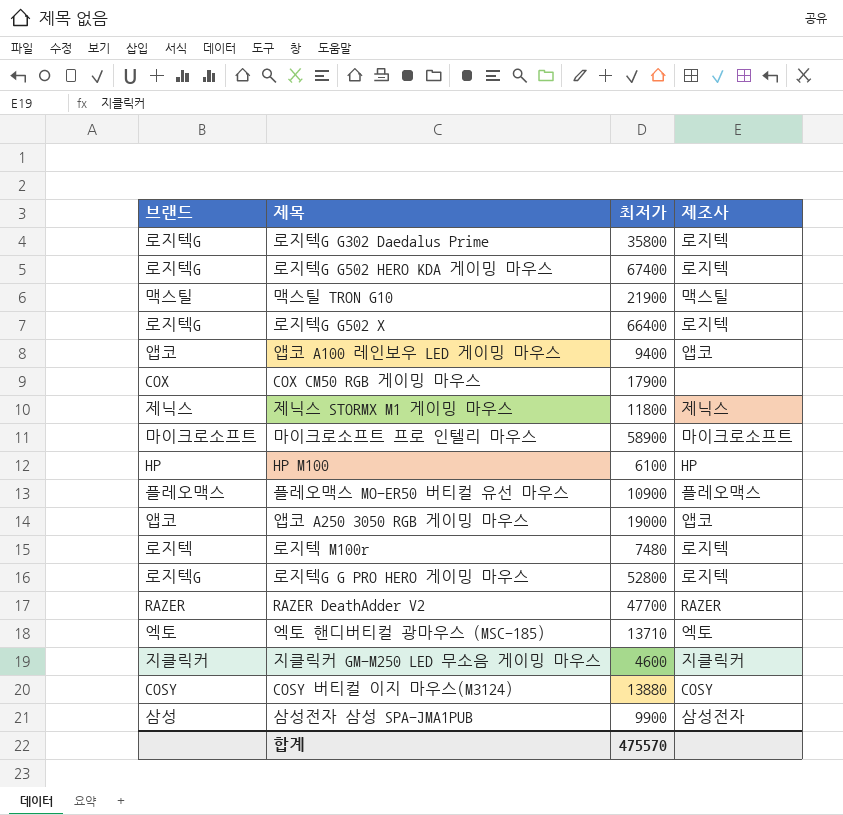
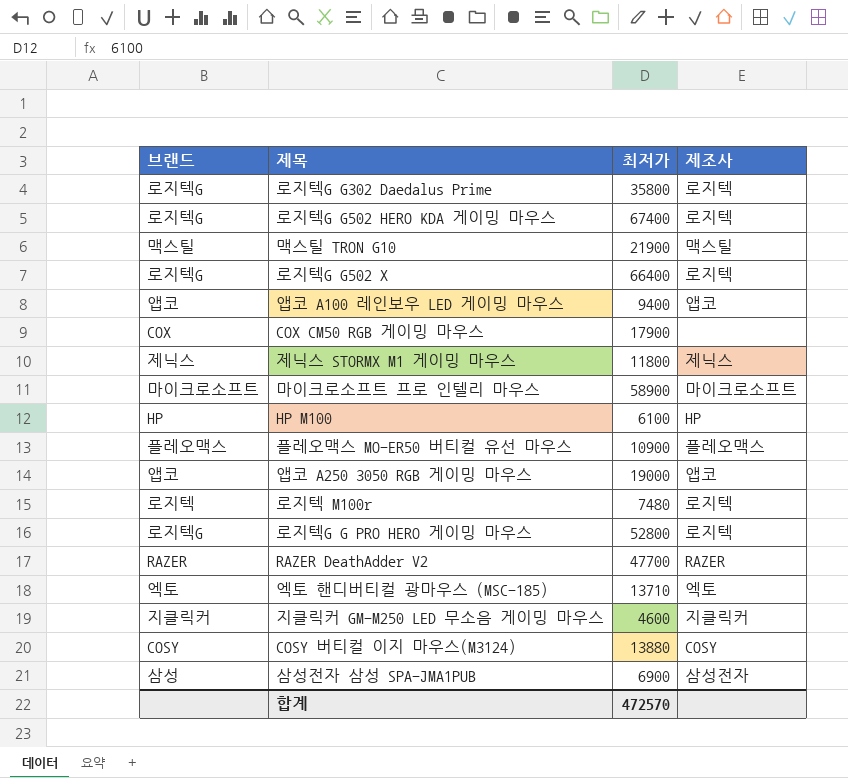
삼성전자 삼성 SPA-JMA1PUB | 최저가: 9900 -> 6900
합계 | 최저가: 475570 -> 472570

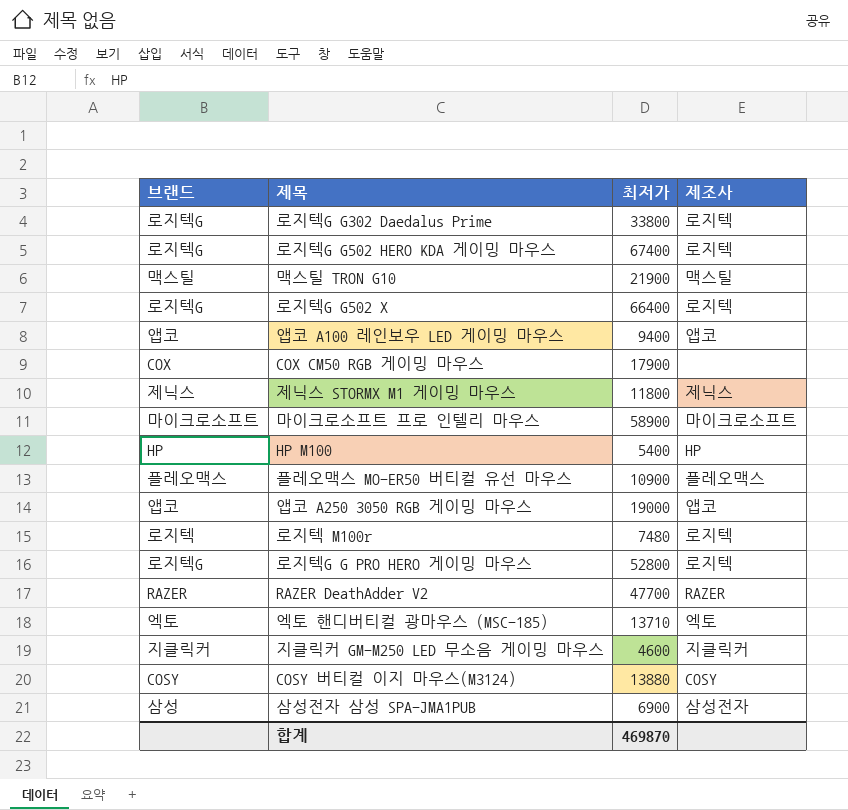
로지텍G G302 Daedalus Prime | 최저가: 35800 -> 33800
HP M100 | 최저가: 6100 -> 5400
합계 | 최저가: 472570 -> 469870

